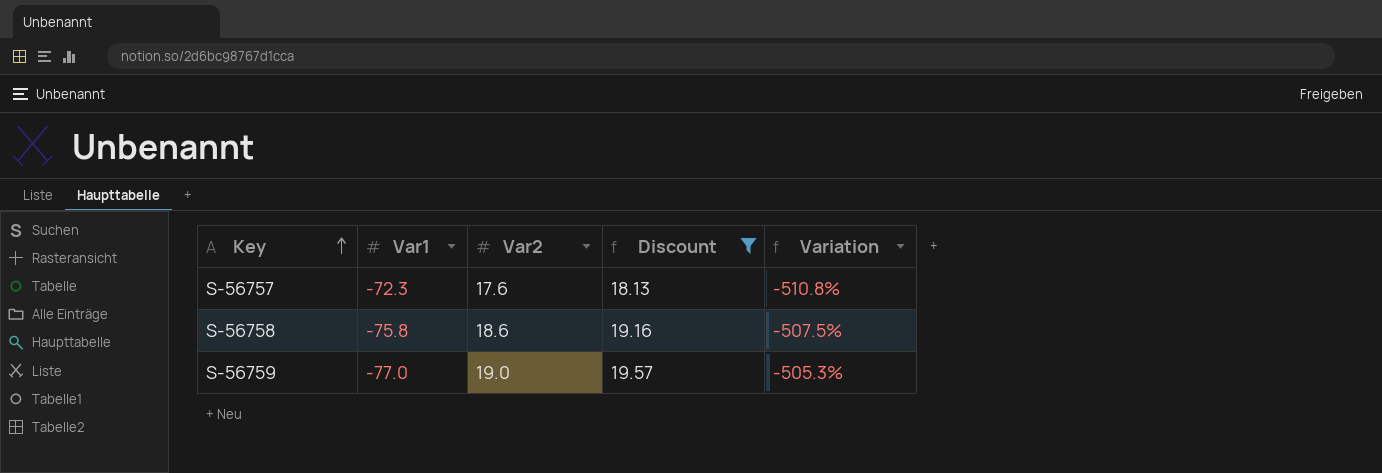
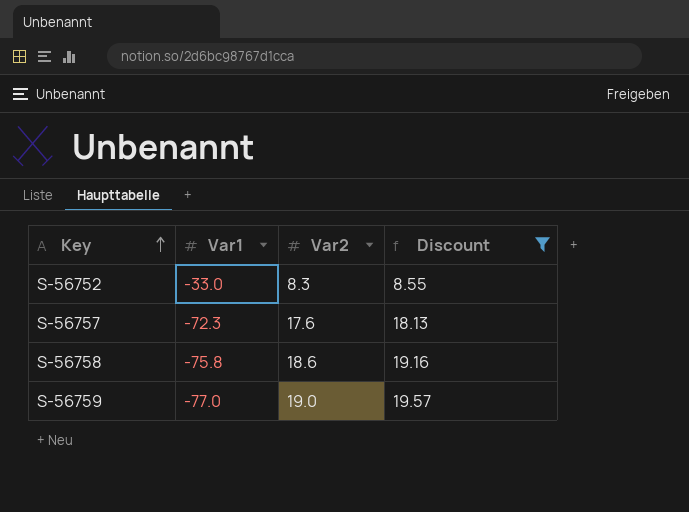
column Variation | formula: ([Var1] - [Var2]) / [Var2] -> none
row S-56752: none -> -33.0 | 8.3 | 8.55

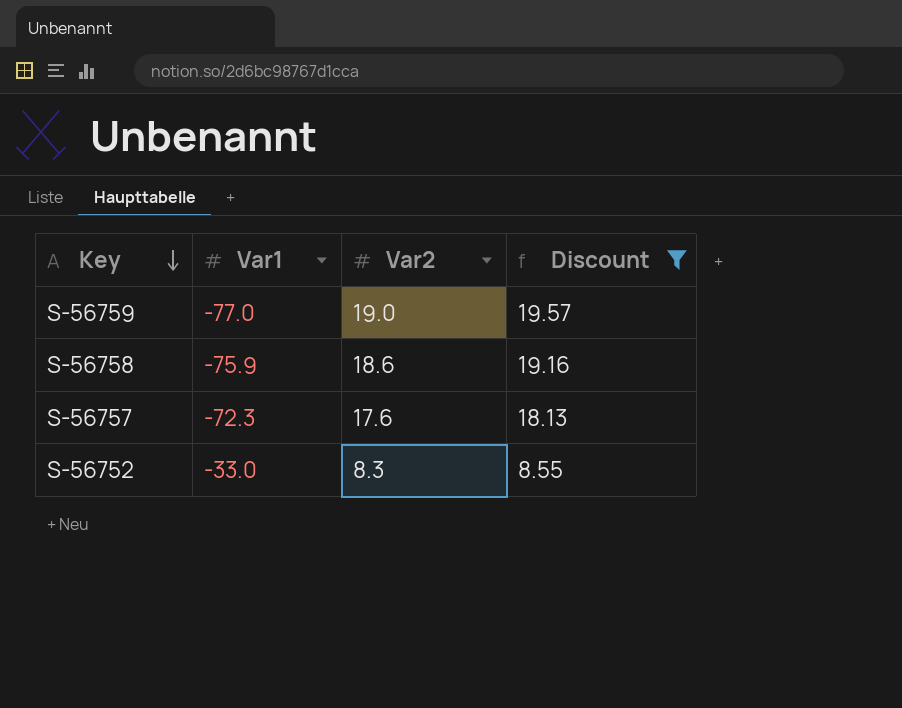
row order: Key ascending -> Key descending
S-56758 | Var1: -75.8 -> -75.9

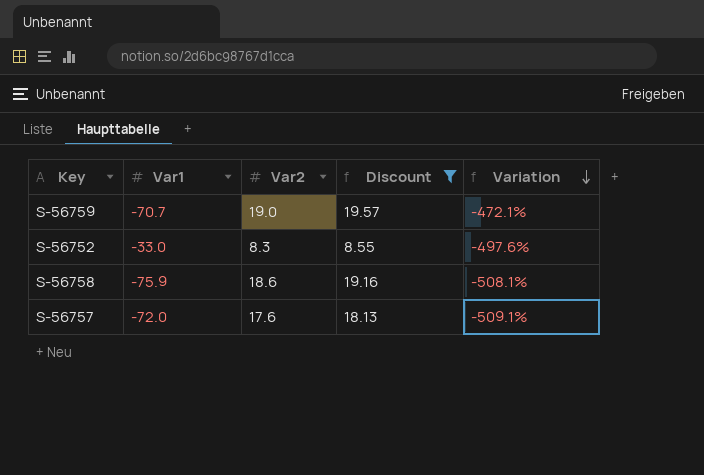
row order: Key descending -> Variation descending
column Variation | formula: none -> ([Var1] - [Var2]) / [Var2]
S-56759 | Var1: -77.0 -> -70.7
S-56757 | Var1: -72.3 -> -72.0

